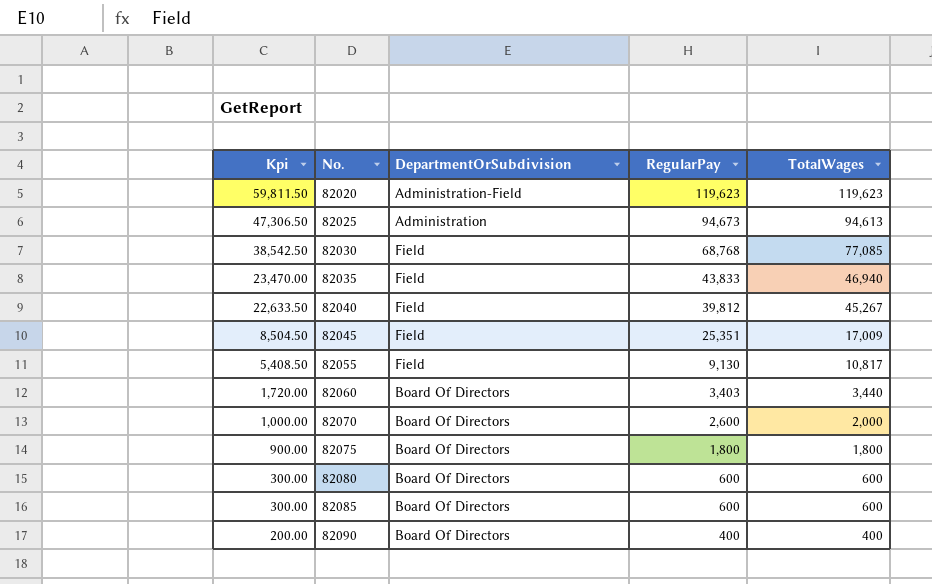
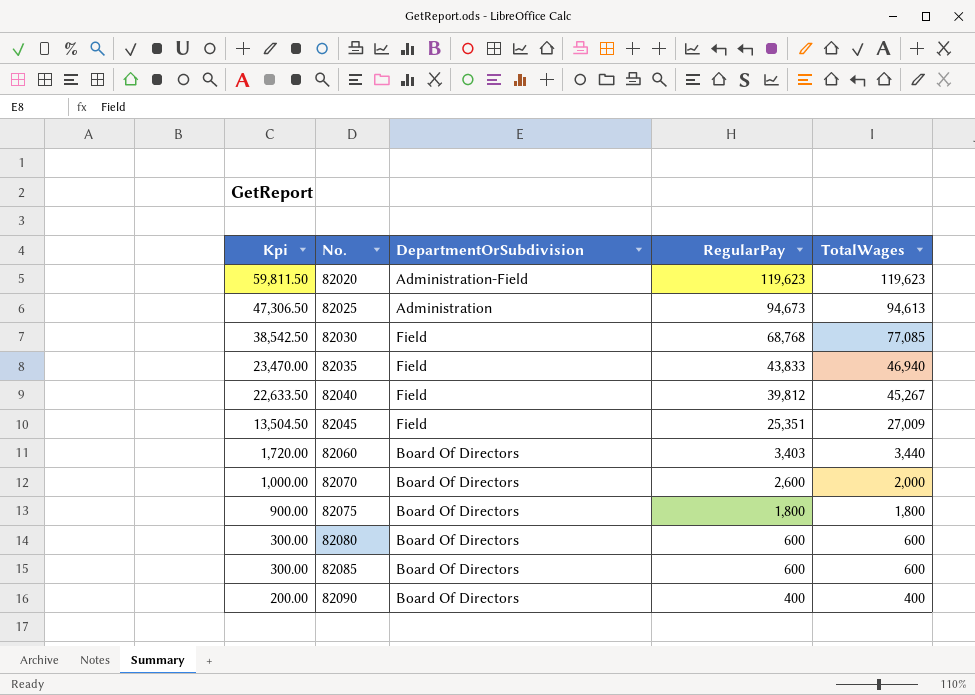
row 82055: 5,408.50 | Field | 9,130 | 10,817 -> none
82045 | Kpi: 8,504.50 -> 13,504.50
82045 | TotalWages: 17,009 -> 27,009

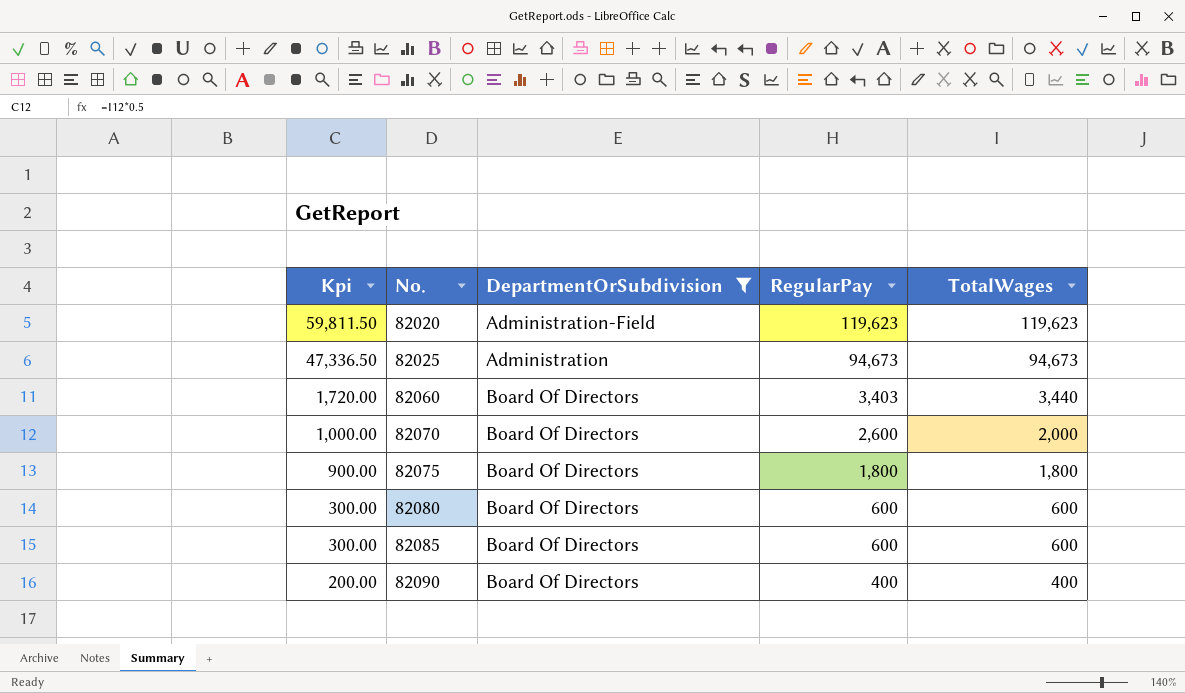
filter: none -> DepartmentOrSubdivision != Field
82025 | Kpi: 47,306.50 -> 47,336.50
82025 | TotalWages: 94,613 -> 94,673

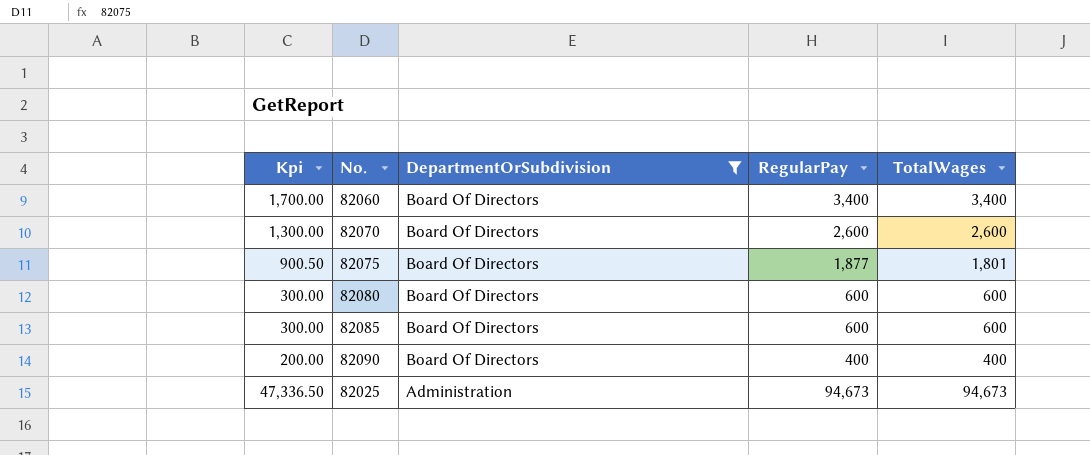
row order: Kpi descending -> DepartmentOrSubdivision descending
row 82020: 59,811.50 | Administration-Field | 119,623 | 119,623 -> none
82060 | Kpi: 1,720.00 -> 1,700.00
82060 | RegularPay: 3,403 -> 3,400
82060 | TotalWages: 3,440 -> 3,400
82070 | Kpi: 1,000.00 -> 1,300.00
82070 | TotalWages: 2,000 -> 2,600
82075 | Kpi: 900.00 -> 900.50
82075 | RegularPay: 1,800 -> 1,877
82075 | TotalWages: 1,800 -> 1,801

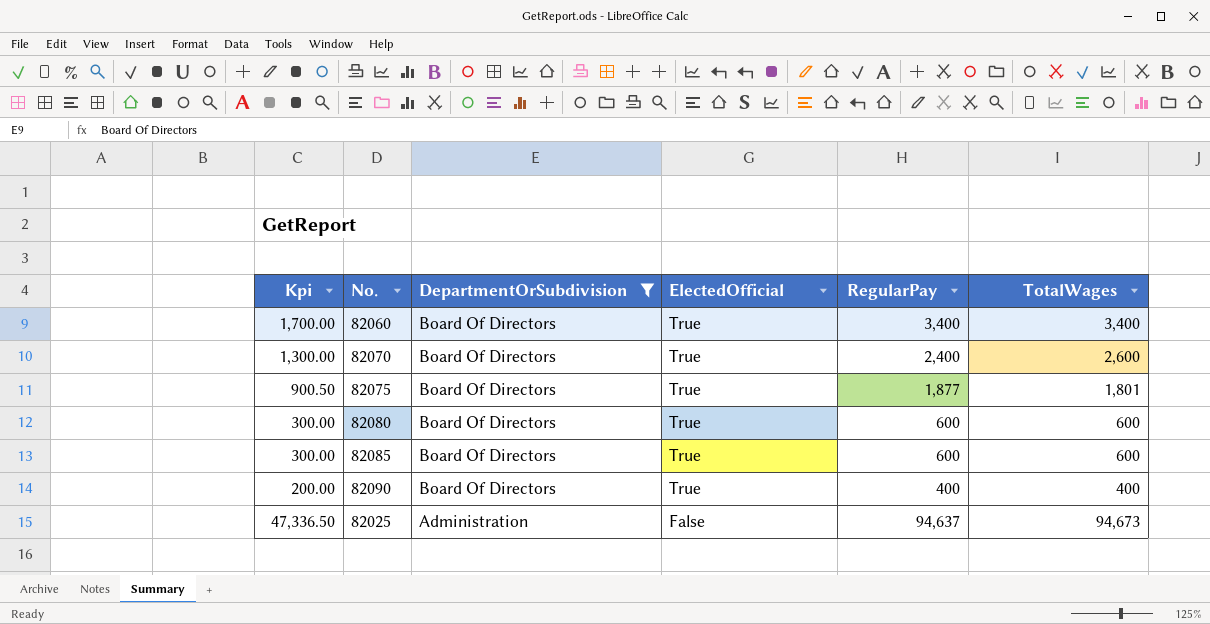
column ElectedOfficial | position: none -> 4
82070 | RegularPay: 2,600 -> 2,400
82025 | RegularPay: 94,673 -> 94,637

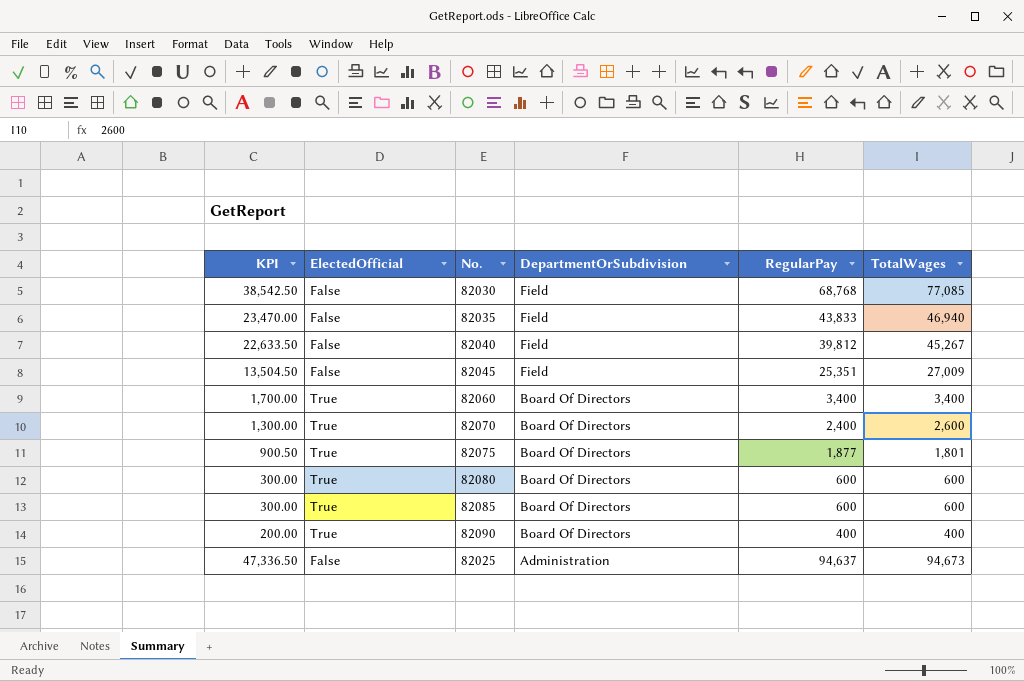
filter: DepartmentOrSubdivision != Field -> none
column name: Kpi -> KPI
column ElectedOfficial | position: 4 -> 2

